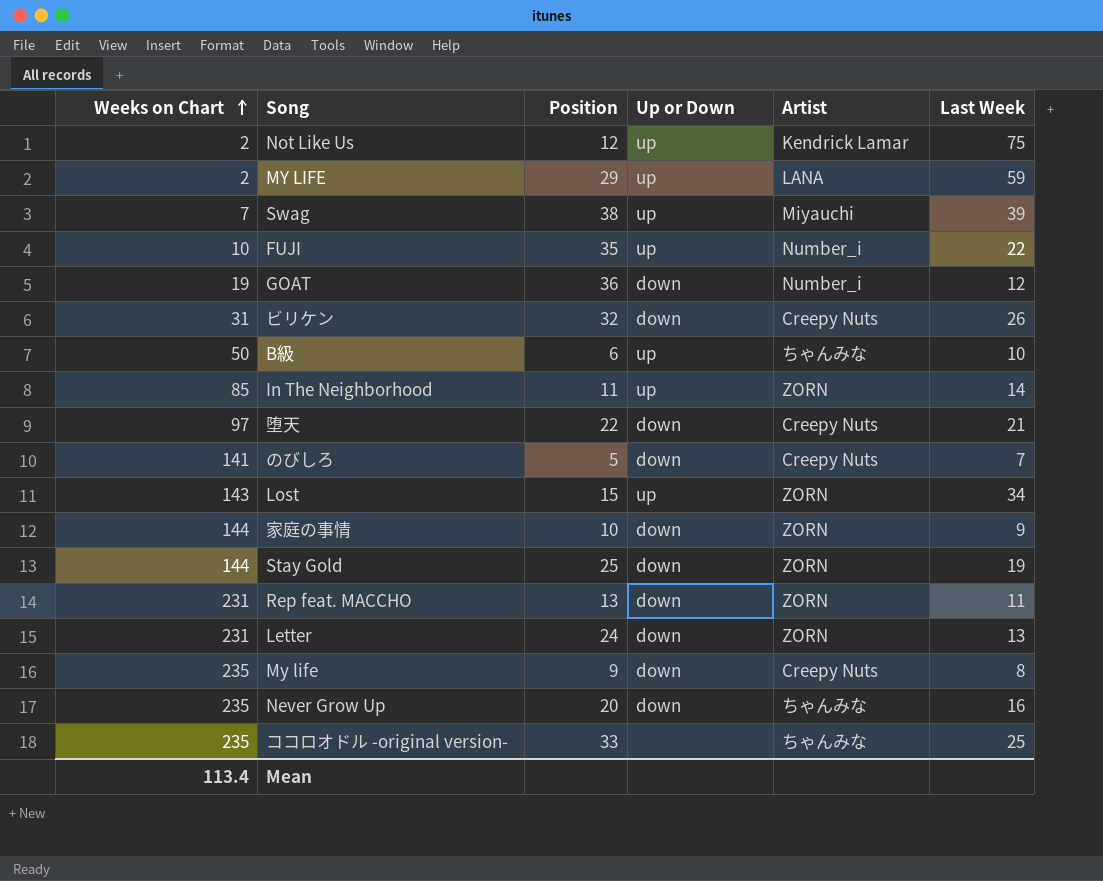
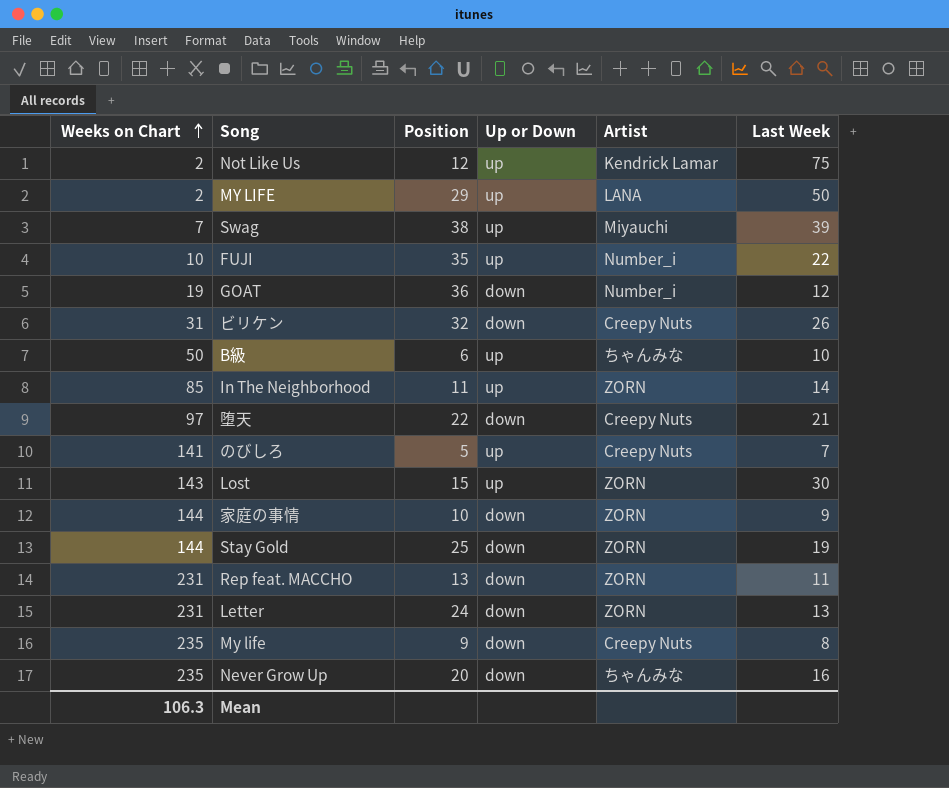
row ココロオドル -original version-: 235 | 33 | none | ちゃんみな | 25 -> none
MY LIFE | Last Week: 59 -> 50
のびしろ | Up or Down: down -> up
Lost | Last Week: 34 -> 30
Mean | Weeks on Chart: 113.4 -> 106.3

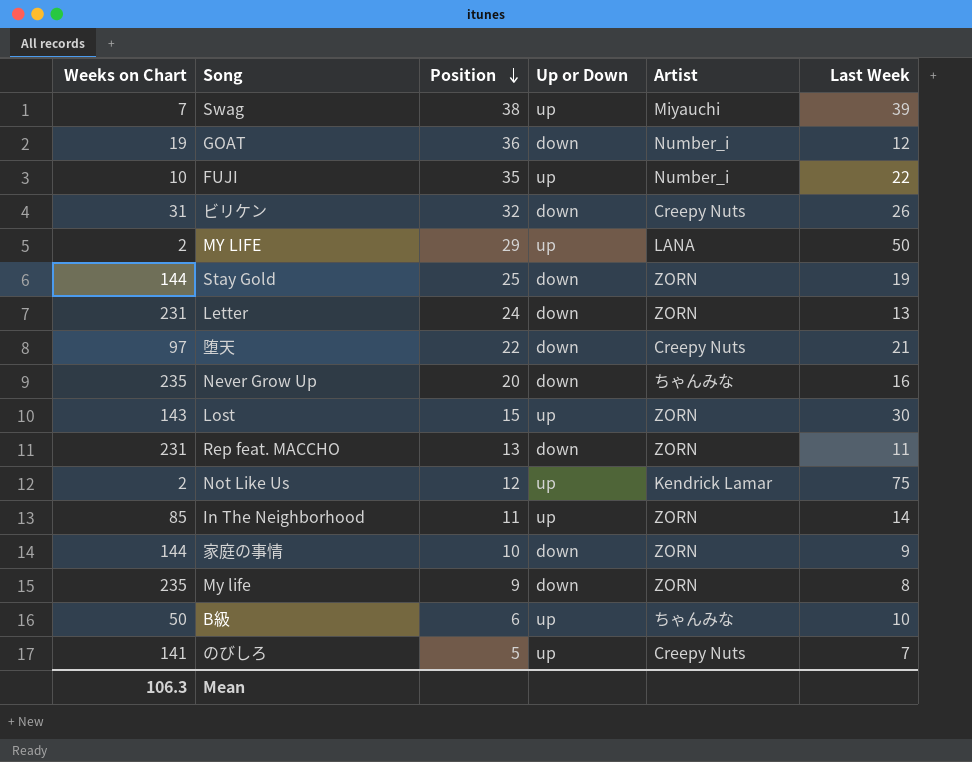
row order: Weeks on Chart ascending -> Position descending
My life | Artist: Creepy Nuts -> ZORN

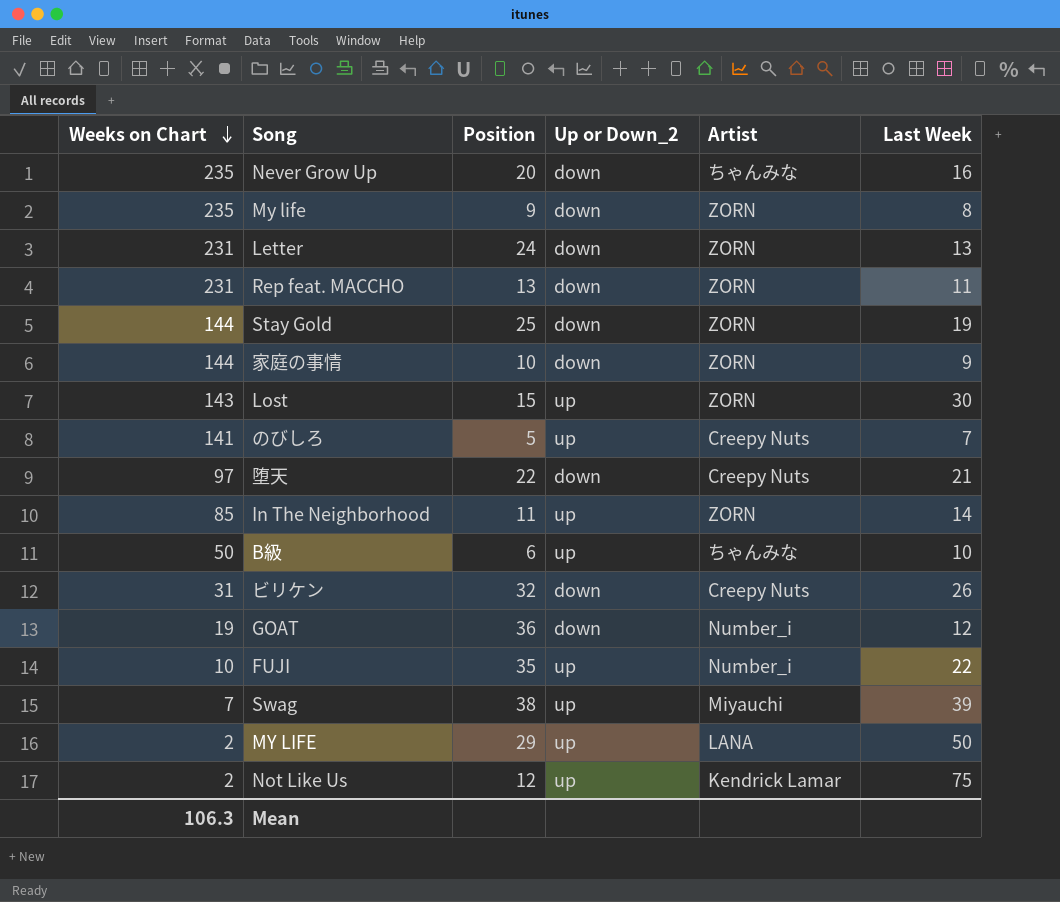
row order: Position descending -> Weeks on Chart descending
column name: Up or Down -> Up or Down_2

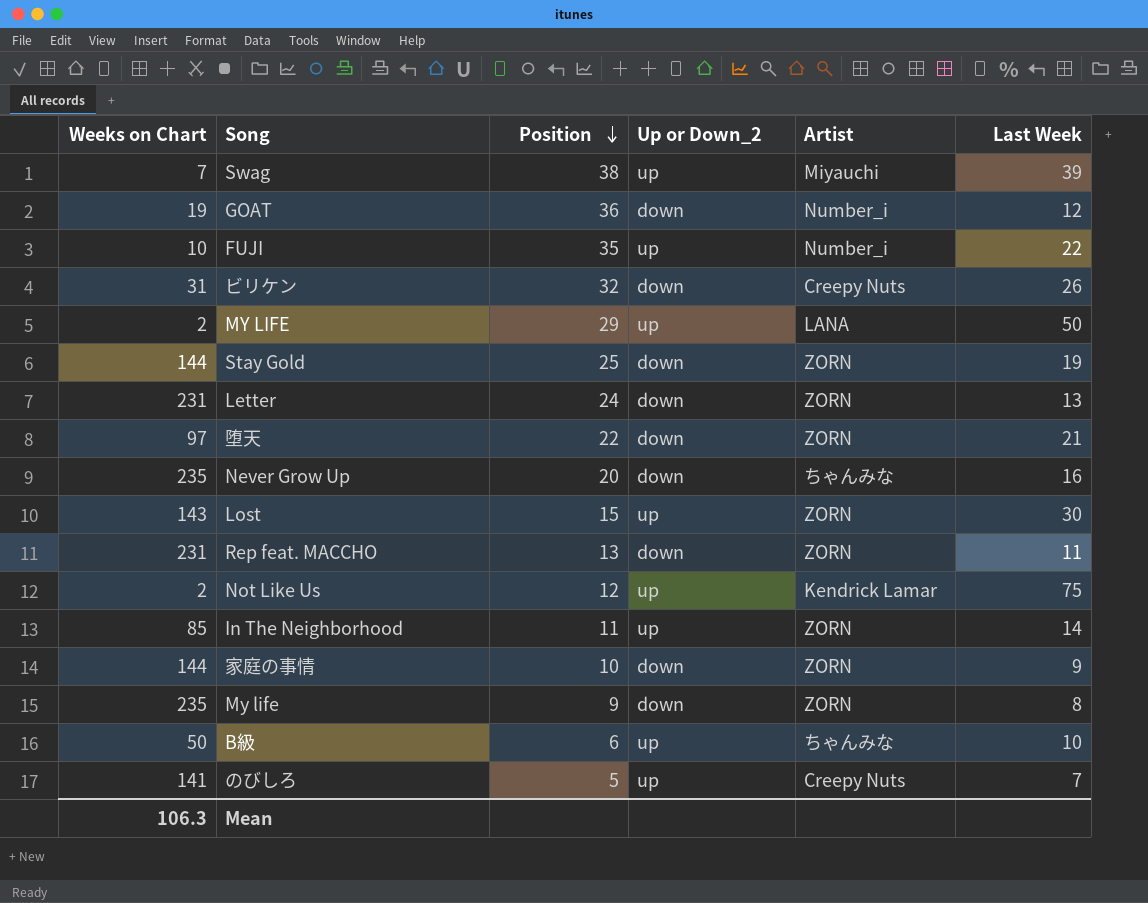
row order: Weeks on Chart descending -> Position descending
堕天 | Artist: Creepy Nuts -> ZORN

